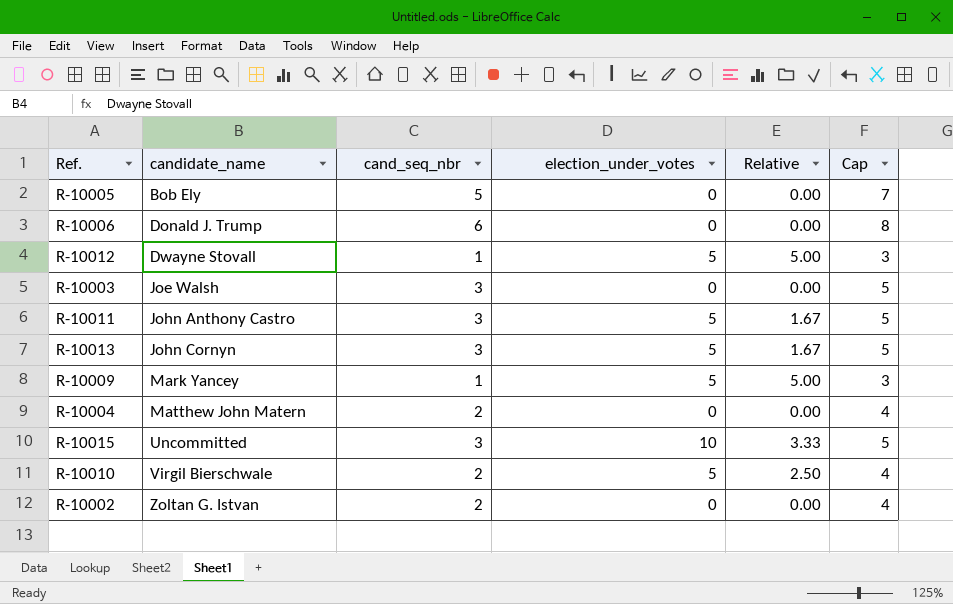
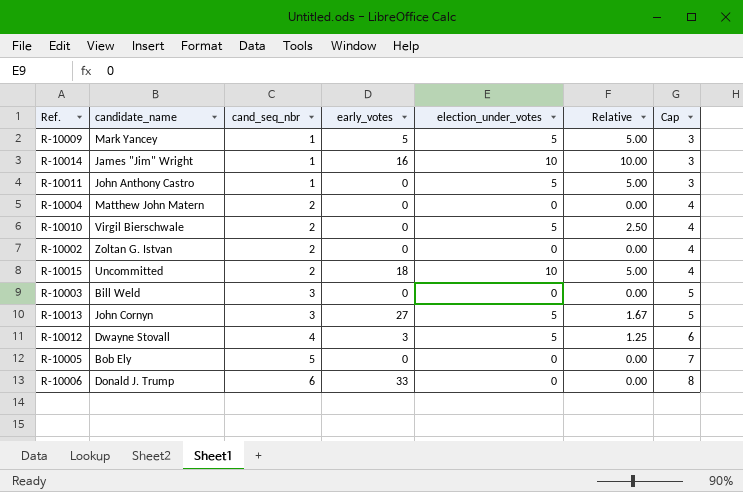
row order: candidate_name ascending -> cand_seq_nbr ascending
column early_votes | position: none -> 4
row R-10014: none -> James "Jim" Wright | 1 | 16 | 10 | 10.00 | 3
R-10011 | cand_seq_nbr: 3 -> 1
R-10011 | Relative: 1.67 -> 5.00
R-10011 | Cap: 5 -> 3
R-10015 | cand_seq_nbr: 3 -> 2
R-10015 | Relative: 3.33 -> 5.00
R-10015 | Cap: 5 -> 4
R-10003 | candidate_name: Joe Walsh -> Bill Weld
R-10012 | cand_seq_nbr: 1 -> 4
R-10012 | Relative: 5.00 -> 1.25
R-10012 | Cap: 3 -> 6

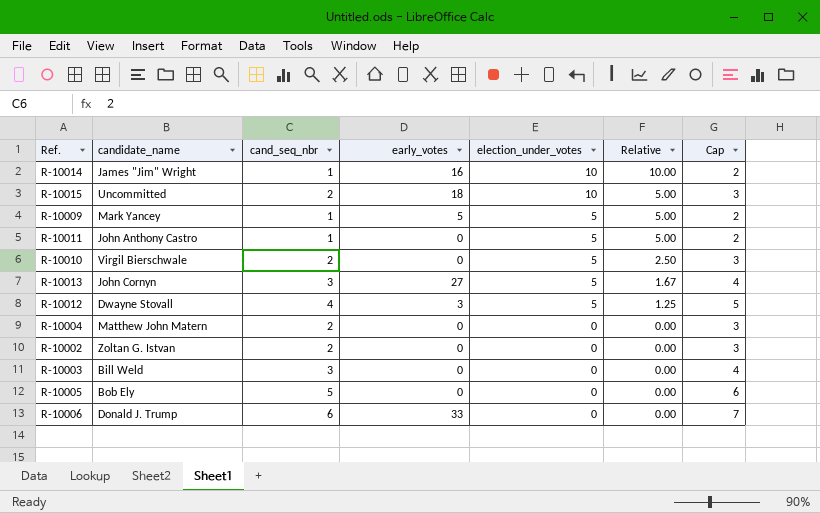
row order: cand_seq_nbr ascending -> election_under_votes descending
column Cap | formula: [cand_seq_nbr] + 2 -> [cand_seq_nbr] + 1

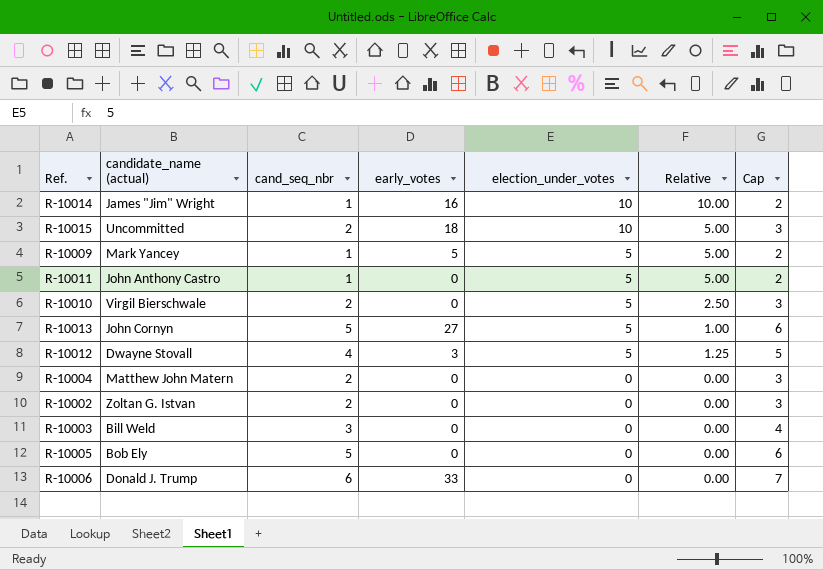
column name: candidate_name -> candidate_name (actual)
R-10013 | cand_seq_nbr: 3 -> 5
R-10013 | Relative: 1.67 -> 1.00
R-10013 | Cap: 4 -> 6

